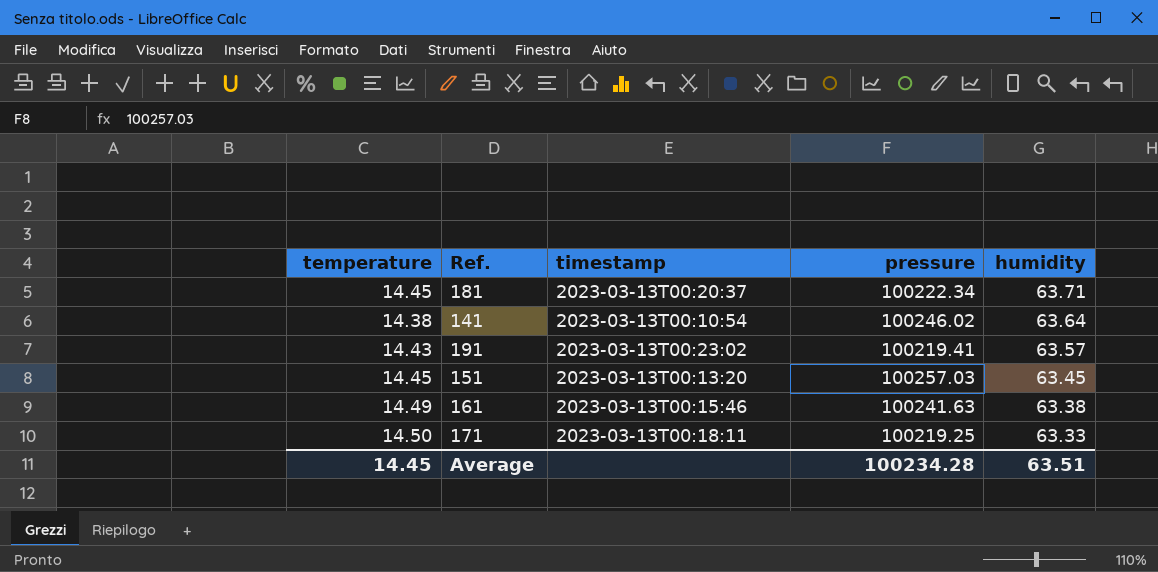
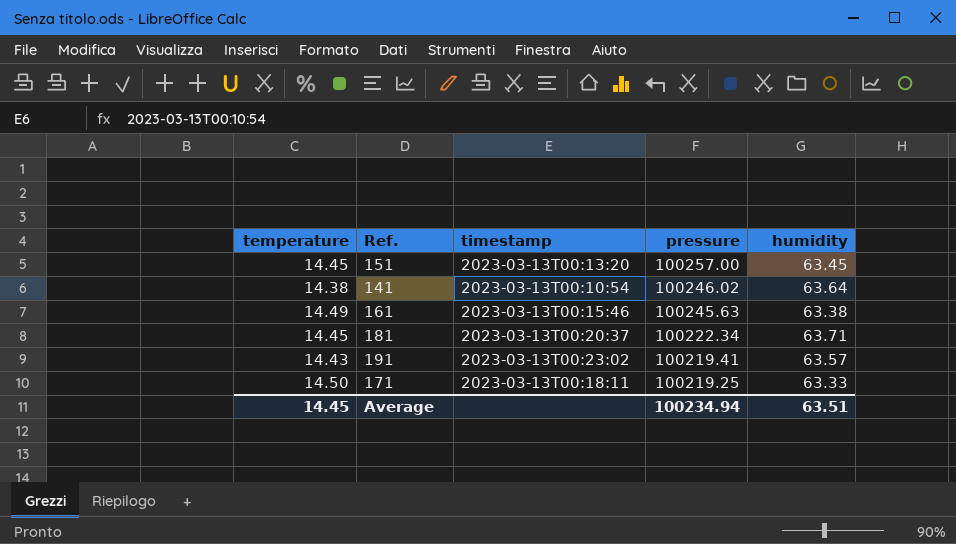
row order: humidity descending -> pressure descending
151 | pressure: 100257.03 -> 100257.00
161 | pressure: 100241.63 -> 100245.63
Average | pressure: 100234.28 -> 100234.94

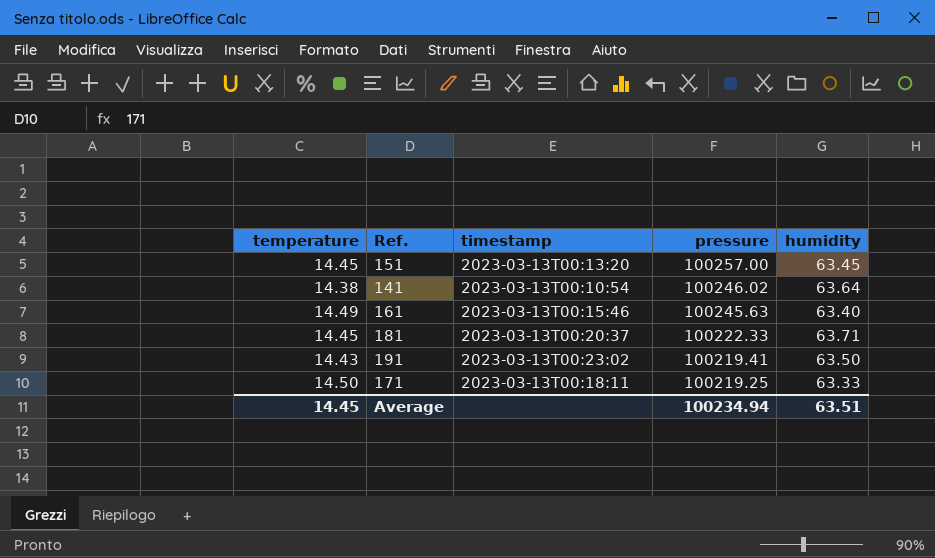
161 | humidity: 63.38 -> 63.40
181 | pressure: 100222.34 -> 100222.33
191 | humidity: 63.57 -> 63.50

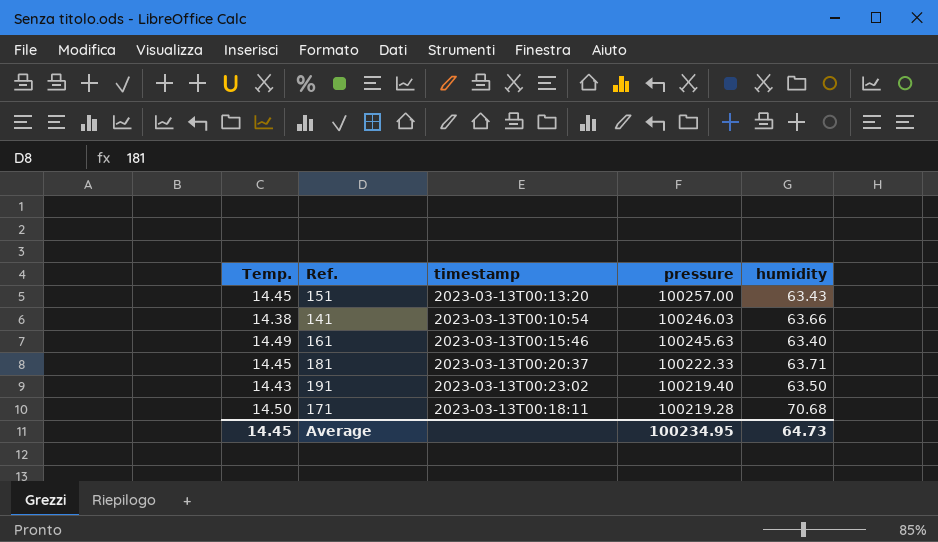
column name: temperature -> Temp.
151 | humidity: 63.45 -> 63.43
141 | pressure: 100246.02 -> 100246.03
141 | humidity: 63.64 -> 63.66
191 | pressure: 100219.41 -> 100219.40
171 | pressure: 100219.25 -> 100219.28
171 | humidity: 63.33 -> 70.68
Average | pressure: 100234.94 -> 100234.95
Average | humidity: 63.51 -> 64.73

